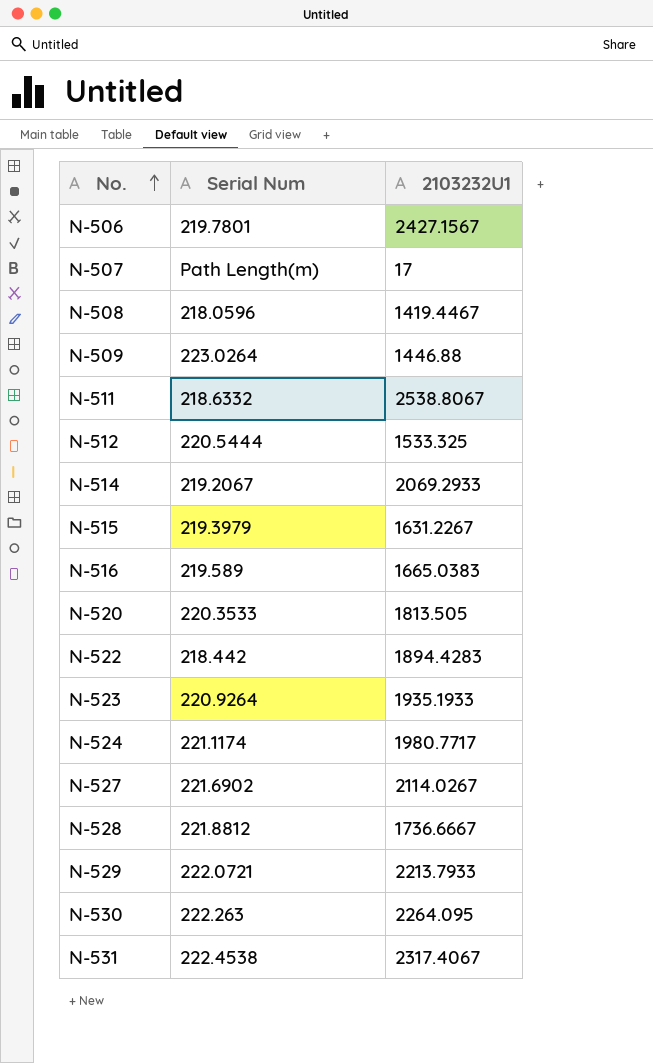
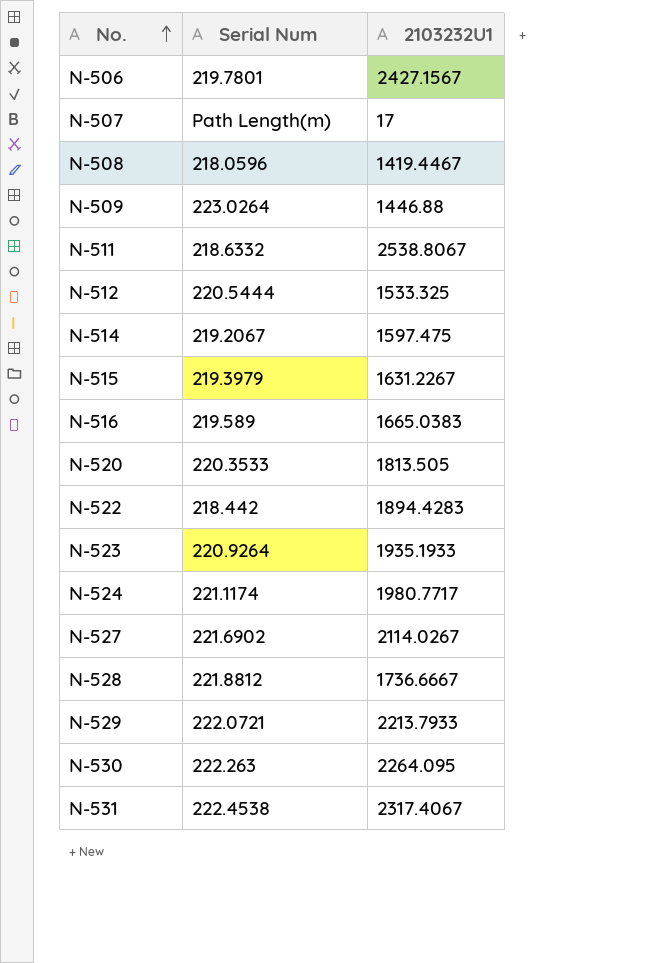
N-514 | 2103232U1: 2069.2933 -> 1597.475

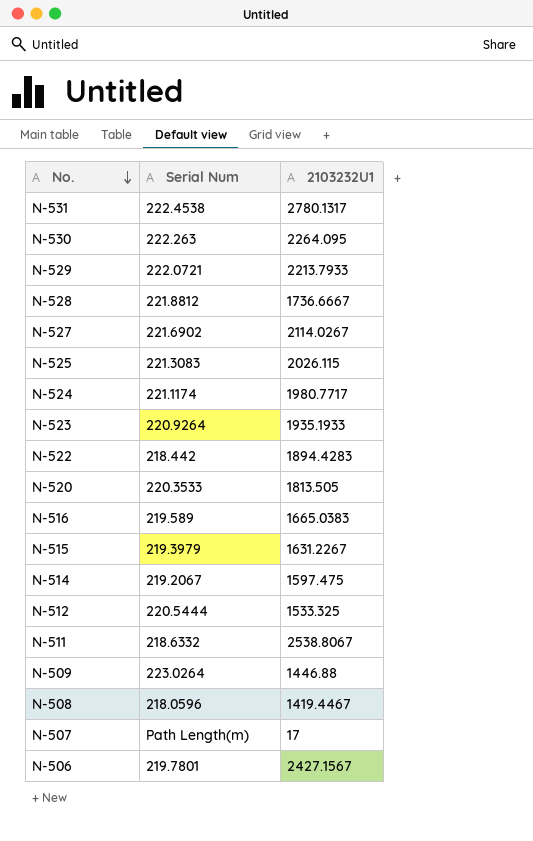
row order: No. ascending -> No. descending
N-531 | 2103232U1: 2317.4067 -> 2780.1317
row N-525: none -> 221.3083 | 2026.115

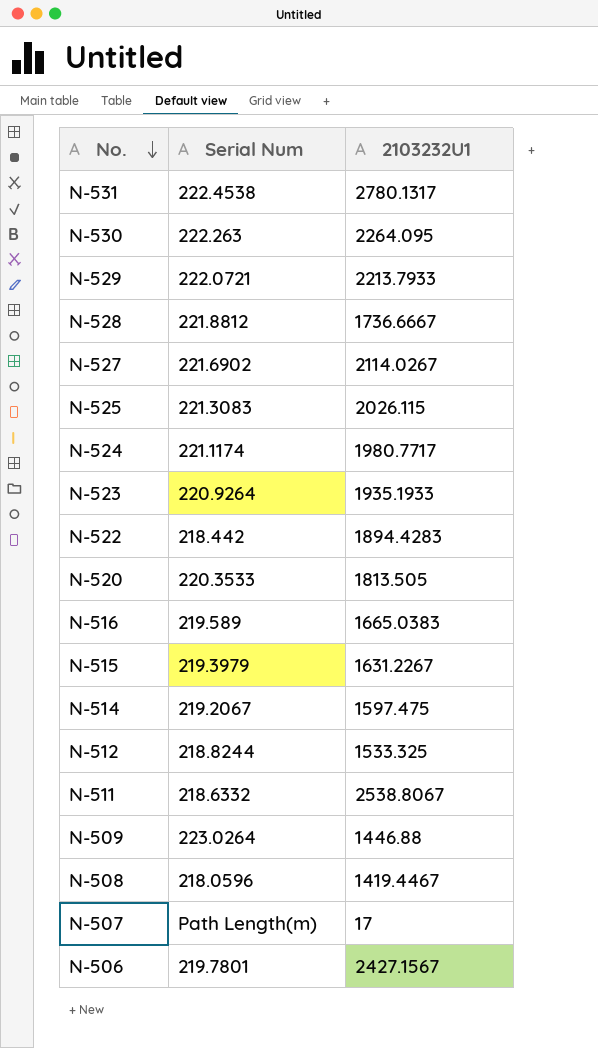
N-512 | Serial Num: 220.5444 -> 218.8244

